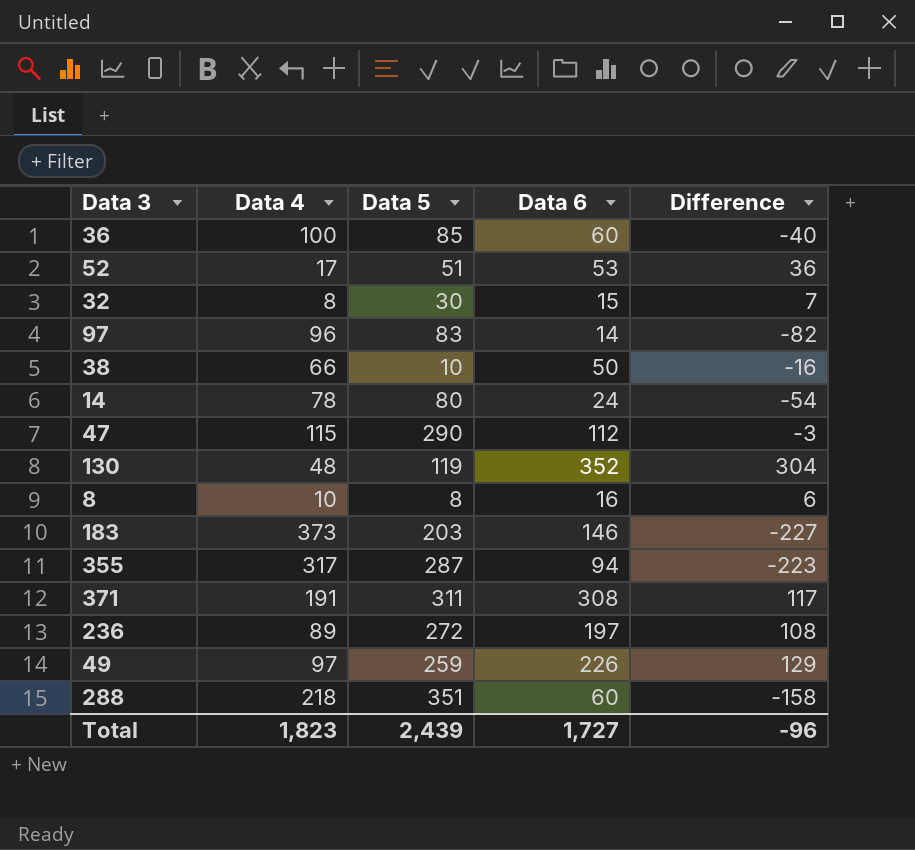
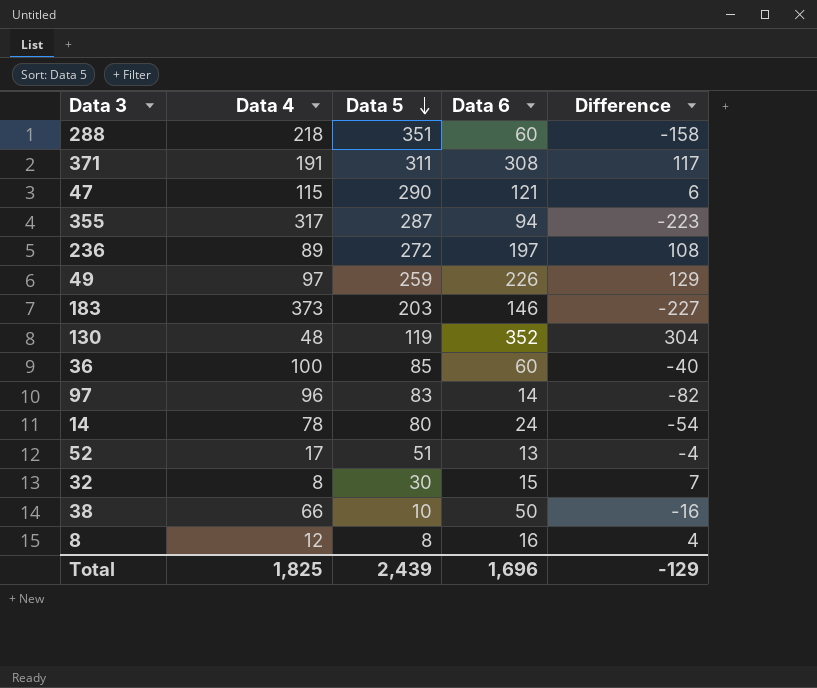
row order: none -> Data 5 descending
47 | Data 6: 112 -> 121
47 | Difference: -3 -> 6
52 | Data 6: 53 -> 13
52 | Difference: 36 -> -4
8 | Data 4: 10 -> 12
8 | Difference: 6 -> 4
Total | Data 4: 1,823 -> 1,825
Total | Data 6: 1,727 -> 1,696
Total | Difference: -96 -> -129

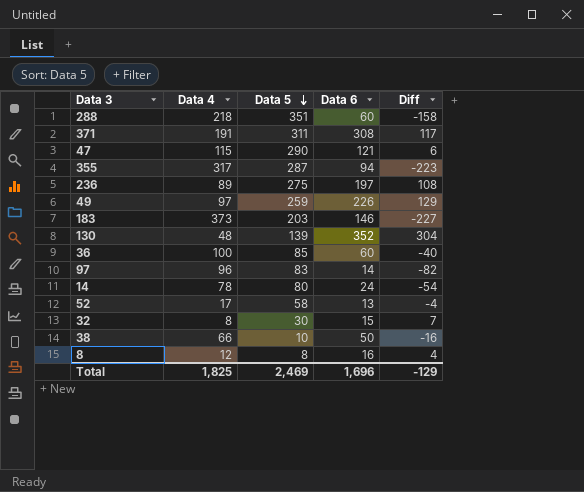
column name: Difference -> Diff
236 | Data 5: 272 -> 275
130 | Data 5: 119 -> 139
52 | Data 5: 51 -> 58
Total | Data 5: 2,439 -> 2,469

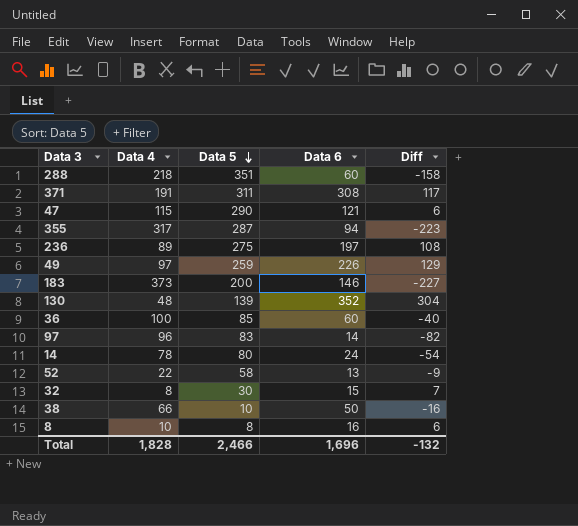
183 | Data 5: 203 -> 200
52 | Data 4: 17 -> 22
52 | Diff: -4 -> -9
8 | Data 4: 12 -> 10
8 | Diff: 4 -> 6
Total | Data 4: 1,825 -> 1,828
Total | Data 5: 2,469 -> 2,466
Total | Diff: -129 -> -132

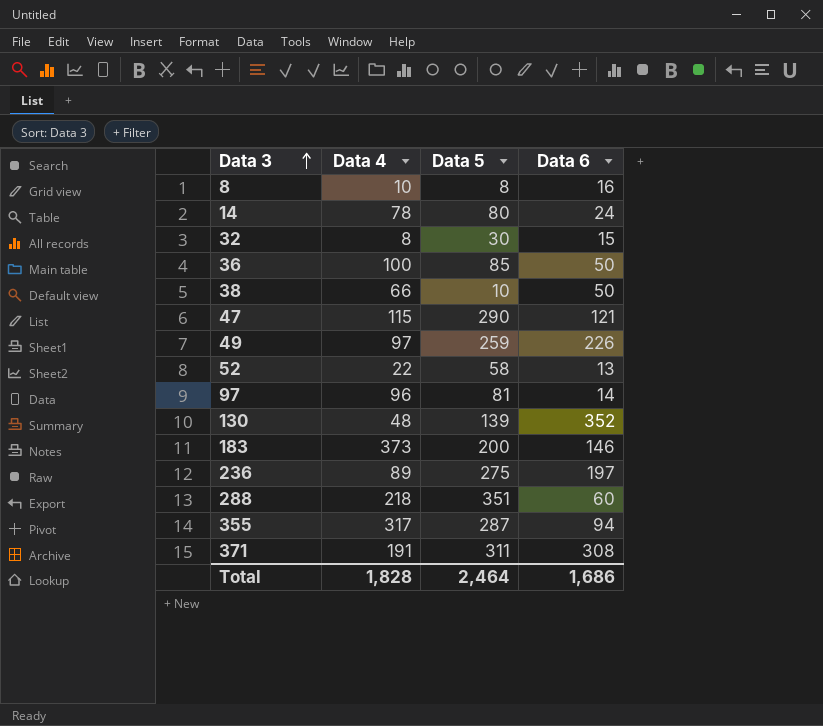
row order: Data 5 descending -> Data 3 ascending
column Diff | formula: [Data 6] - [Data 4] -> none
36 | Data 6: 60 -> 50
97 | Data 5: 83 -> 81
Total | Data 5: 2,466 -> 2,464
Total | Data 6: 1,696 -> 1,686

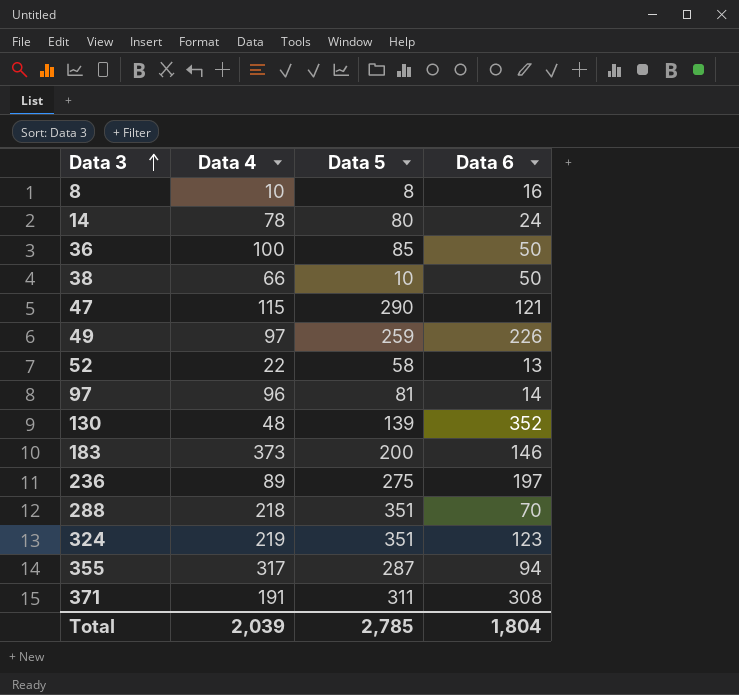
row 32: 8 | 30 | 15 -> none
288 | Data 6: 60 -> 70
row 324: none -> 219 | 351 | 123
Total | Data 4: 1,828 -> 2,039
Total | Data 5: 2,464 -> 2,785
Total | Data 6: 1,686 -> 1,804

